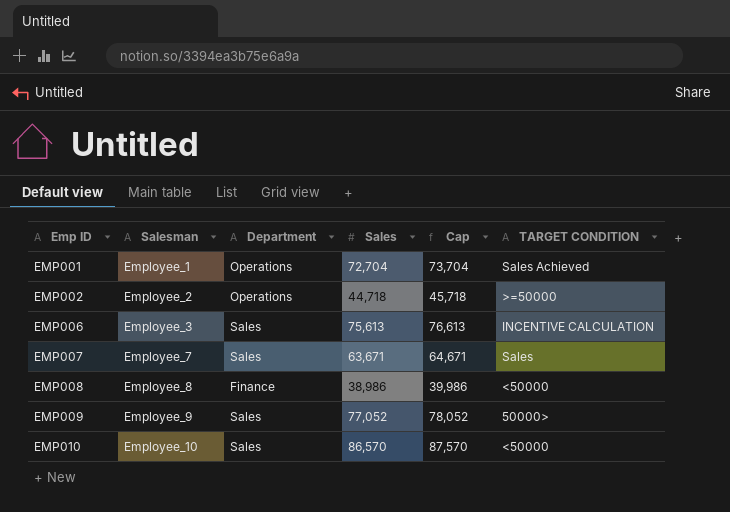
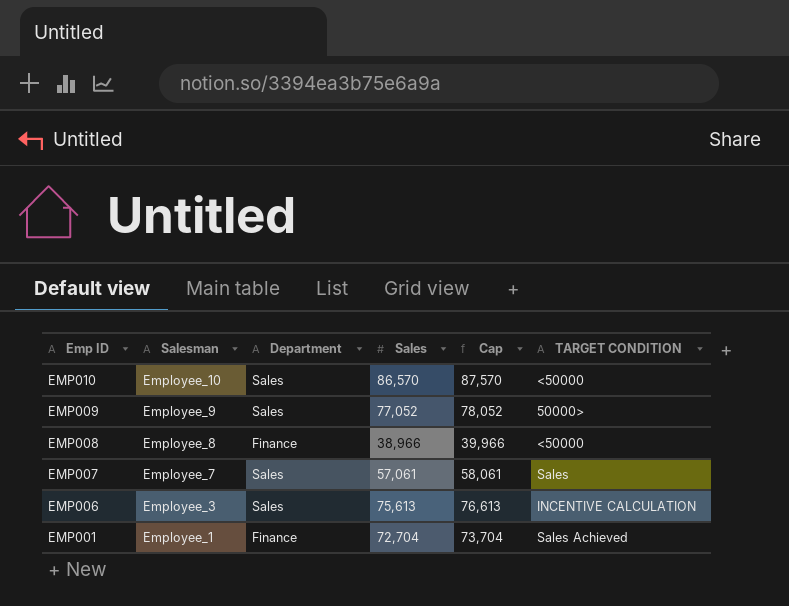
row order: Emp ID ascending -> Emp ID descending
row EMP002: Employee_2 | Operations | 44,718 | 45,718 | >=50000 -> none
EMP008 | Sales: 38,986 -> 38,966
EMP008 | Cap: 39,986 -> 39,966
EMP007 | Sales: 63,671 -> 57,061
EMP007 | Cap: 64,671 -> 58,061
EMP001 | Department: Operations -> Finance

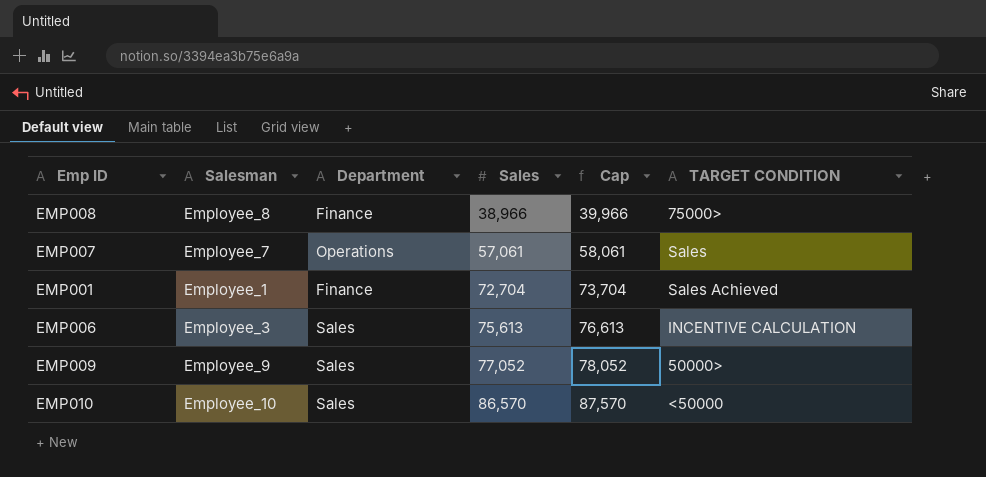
row order: Emp ID descending -> Sales ascending
EMP008 | TARGET CONDITION: <50000 -> 75000>
EMP007 | Department: Sales -> Operations

